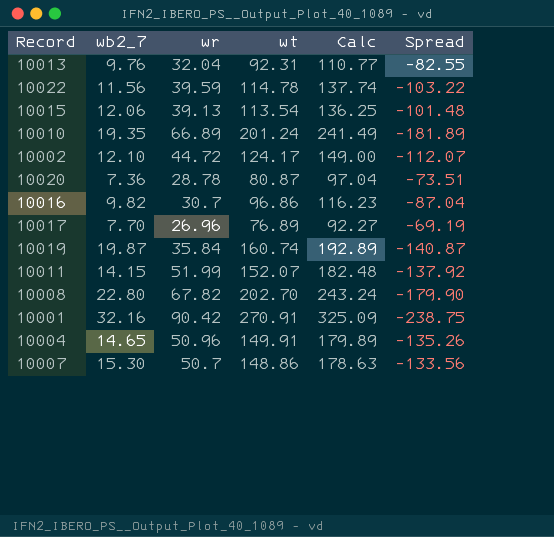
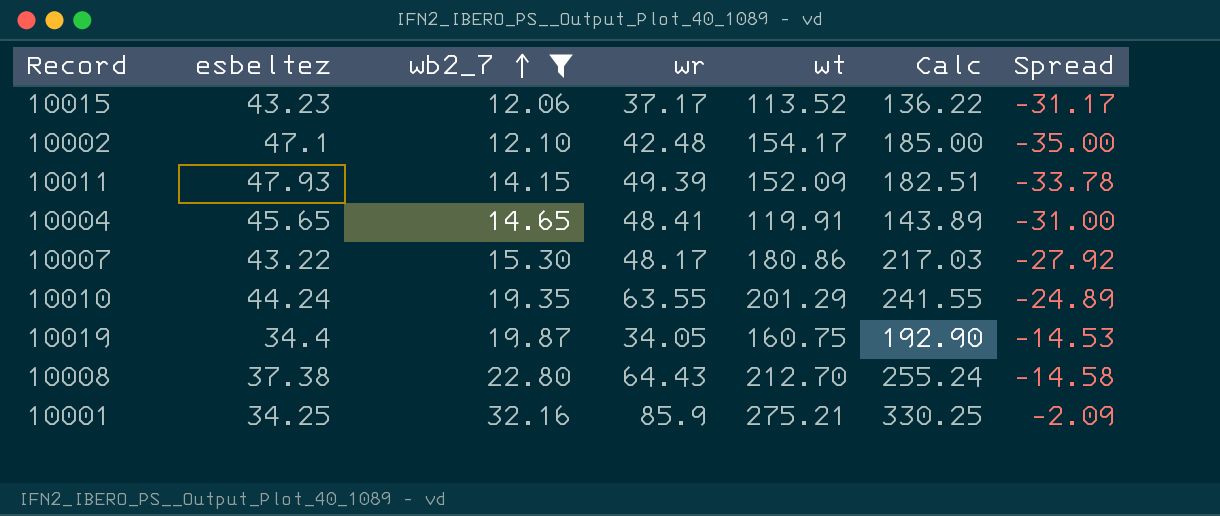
filter: none -> wb2_7 >= 12.06
row order: none -> wb2_7 ascending
column esbeltez | position: none -> 2
column Spread | formula: [wb2_7] - [wt] -> [wb2_7] - [esbeltez]
10015 | wr: 39.13 -> 37.17
10015 | wt: 113.54 -> 113.52
10015 | Calc: 136.25 -> 136.22
10002 | wr: 44.72 -> 42.48
10002 | wt: 124.17 -> 154.17
10002 | Calc: 149.00 -> 185.00
10011 | wr: 51.99 -> 49.39
10011 | wt: 152.07 -> 152.09
10011 | Calc: 182.48 -> 182.51
10004 | wr: 50.96 -> 48.41
10004 | wt: 149.91 -> 119.91
10004 | Calc: 179.89 -> 143.89
10007 | wr: 50.7 -> 48.17
10007 | wt: 148.86 -> 180.86
10007 | Calc: 178.63 -> 217.03
10010 | wr: 66.89 -> 63.55
10010 | wt: 201.24 -> 201.29
10010 | Calc: 241.49 -> 241.55
10019 | wr: 35.84 -> 34.05
10019 | wt: 160.74 -> 160.75
10019 | Calc: 192.89 -> 192.90
10008 | wr: 67.82 -> 64.43
10008 | wt: 202.70 -> 212.70
10008 | Calc: 243.24 -> 255.24
10001 | wr: 90.42 -> 85.9
10001 | wt: 270.91 -> 275.21
10001 | Calc: 325.09 -> 330.25

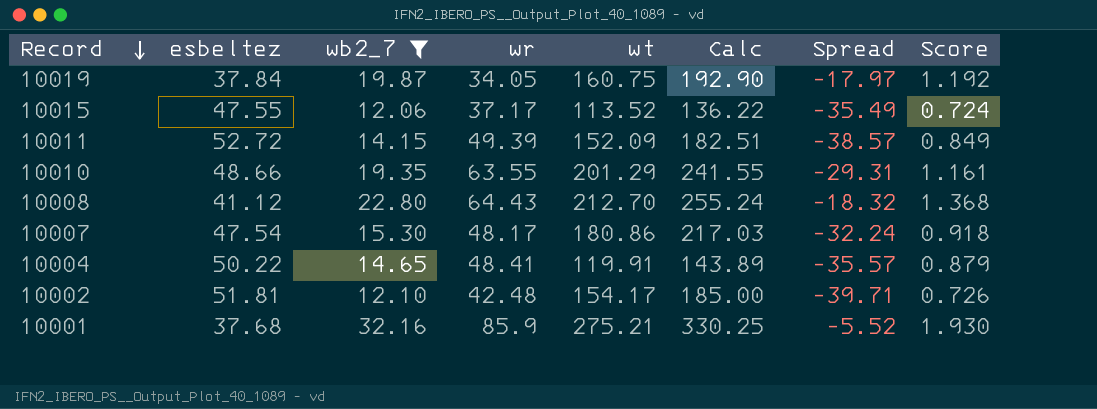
row order: wb2_7 ascending -> Record descending
column Score | formula: none -> [wb2_7] * 0.06
10019 | esbeltez: 34.4 -> 37.84
10019 | Spread: -14.53 -> -17.97
10015 | esbeltez: 43.23 -> 47.55
10015 | Spread: -31.17 -> -35.49
10011 | esbeltez: 47.93 -> 52.72
10011 | Spread: -33.78 -> -38.57
10010 | esbeltez: 44.24 -> 48.66
10010 | Spread: -24.89 -> -29.31
10008 | esbeltez: 37.38 -> 41.12
10008 | Spread: -14.58 -> -18.32
10007 | esbeltez: 43.22 -> 47.54
10007 | Spread: -27.92 -> -32.24
10004 | esbeltez: 45.65 -> 50.22
10004 | Spread: -31.00 -> -35.57
10002 | esbeltez: 47.1 -> 51.81
10002 | Spread: -35.00 -> -39.71
10001 | esbeltez: 34.25 -> 37.68
10001 | Spread: -2.09 -> -5.52

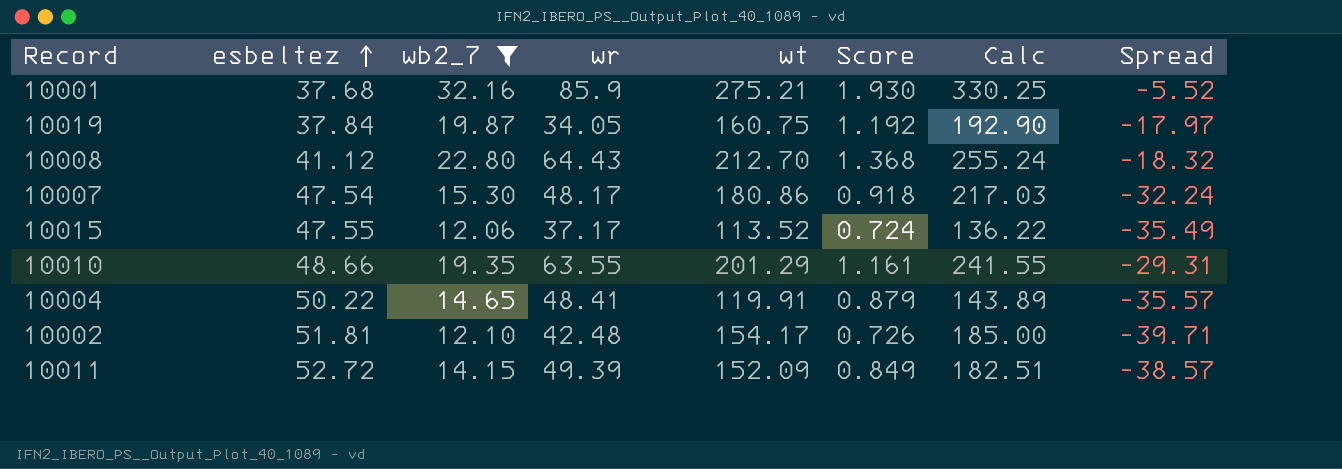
row order: Record descending -> esbeltez ascending
column Score | position: 8 -> 6

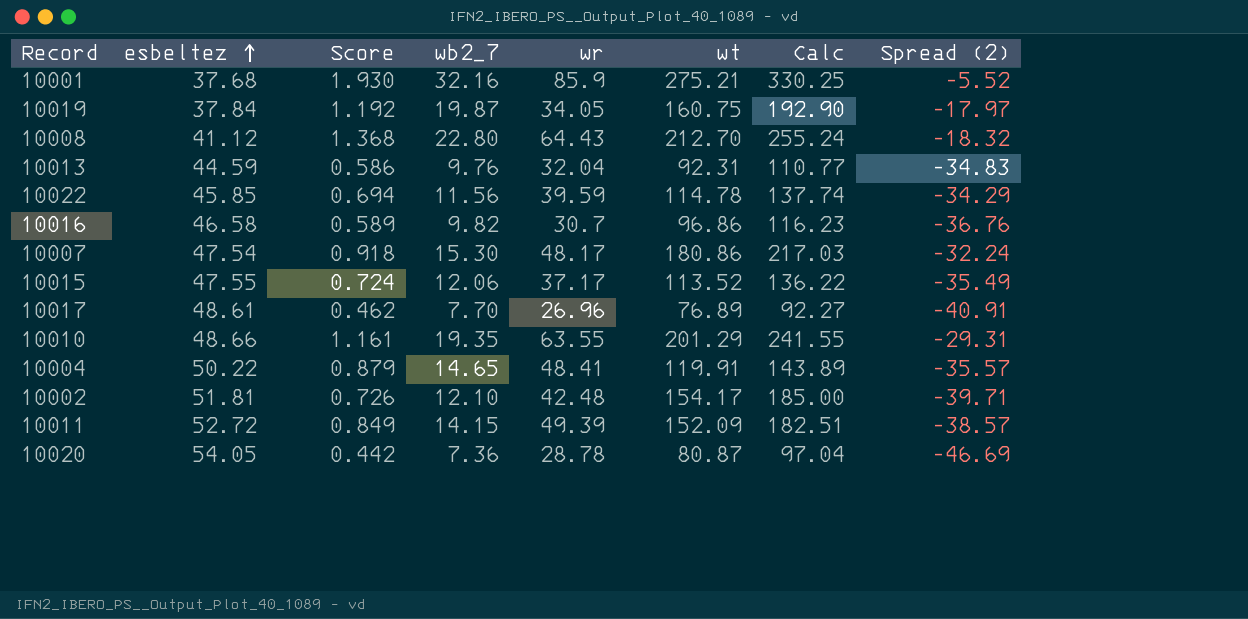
filter: wb2_7 >= 12.06 -> none
column Score | position: 6 -> 3
column name: Spread -> Spread (2)

